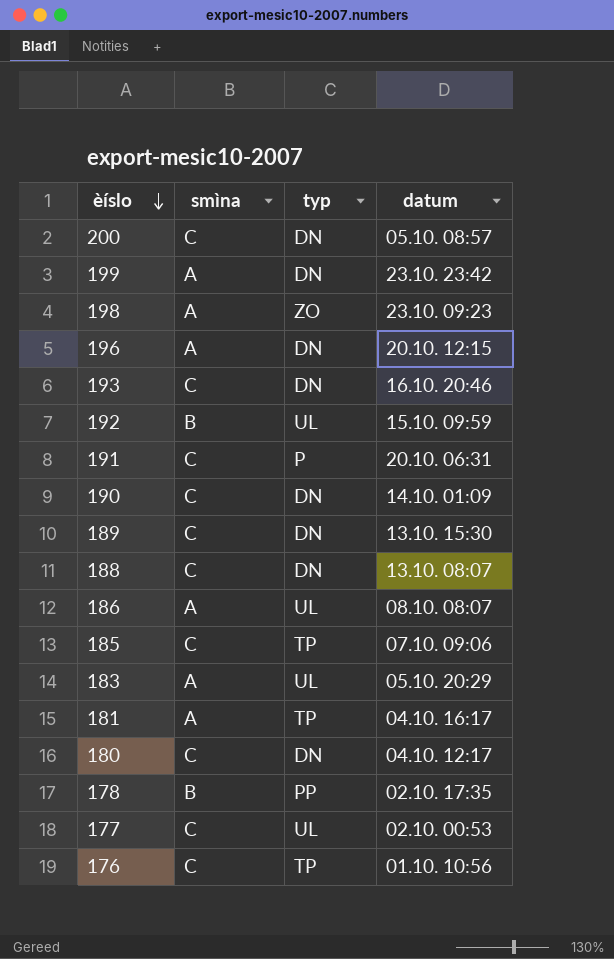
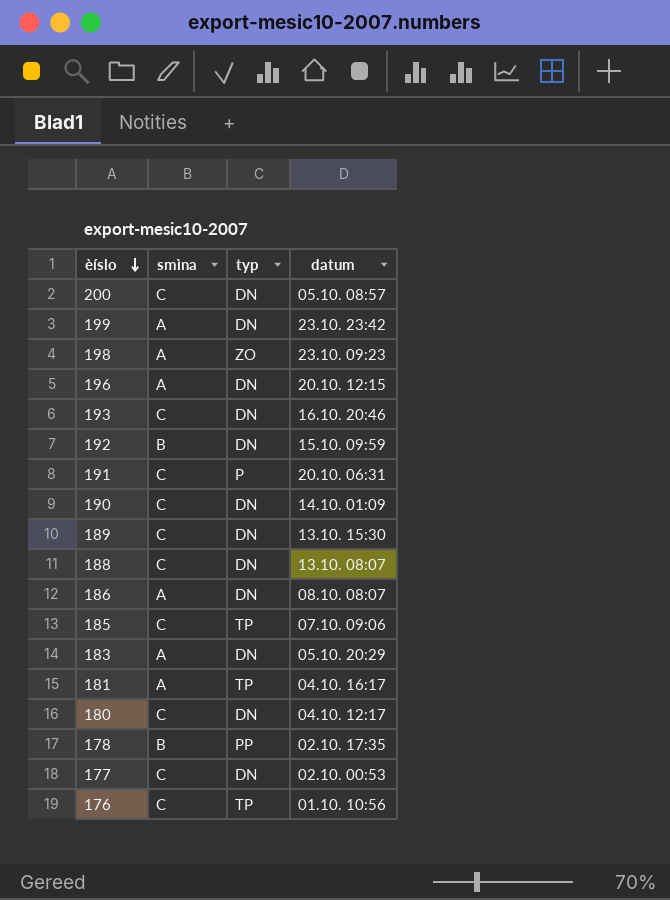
192 | typ: UL -> DN
186 | typ: UL -> DN
183 | typ: UL -> DN
177 | typ: UL -> DN

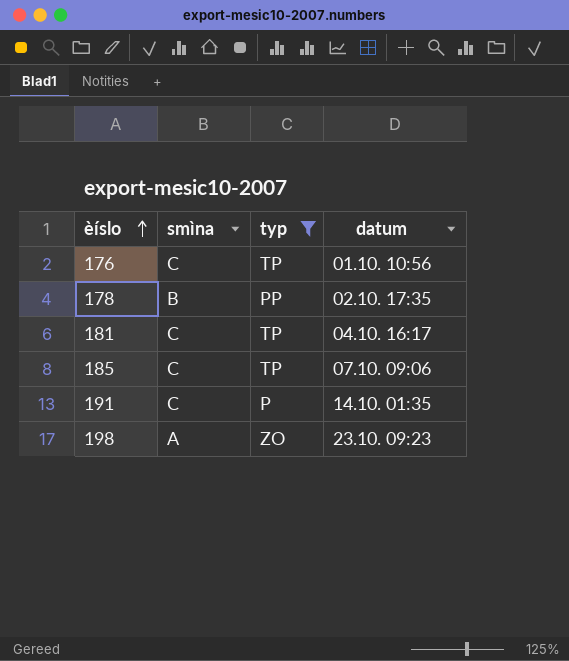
filter: none -> typ != DN
row order: èíslo descending -> èíslo ascending
181 | smìna: A -> C
191 | datum: 20.10. 06:31 -> 14.10. 01:35

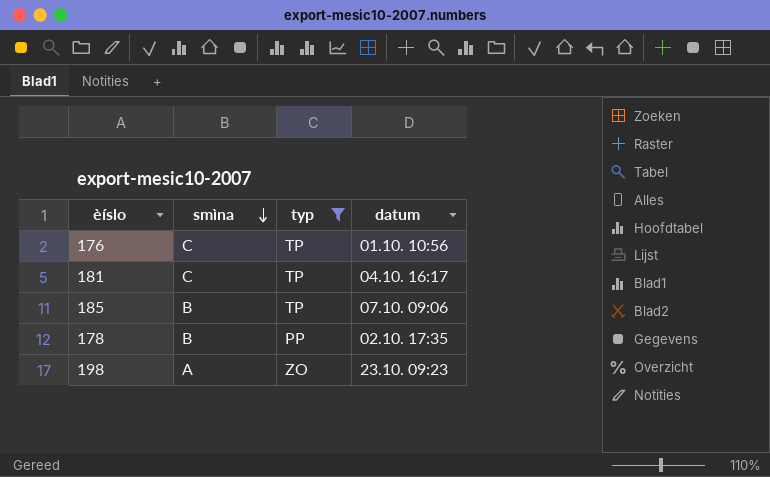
row order: èíslo ascending -> smìna descending
row 191: C | P | 14.10. 01:35 -> none
185 | smìna: C -> B

